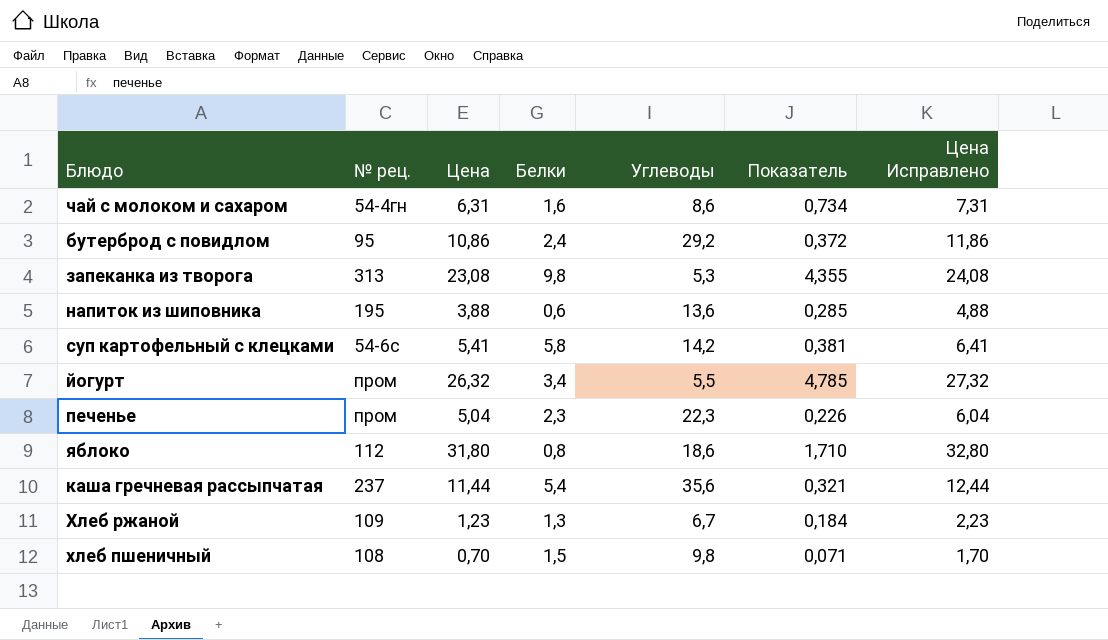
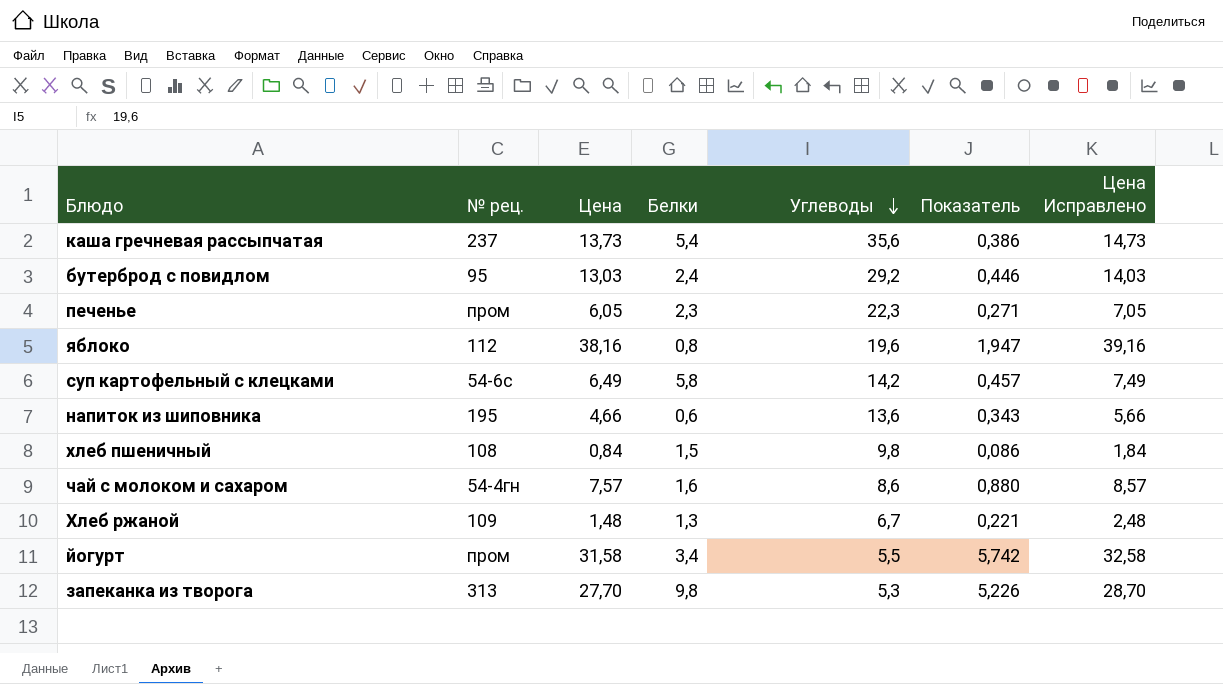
row order: none -> Углеводы descending
каша гречневая рассыпчатая | Цена: 11,44 -> 13,73
каша гречневая рассыпчатая | Показатель: 0,321 -> 0,386
каша гречневая рассыпчатая | Цена Исправлено: 12,44 -> 14,73
бутерброд с повидлом | Цена: 10,86 -> 13,03
бутерброд с повидлом | Показатель: 0,372 -> 0,446
бутерброд с повидлом | Цена Исправлено: 11,86 -> 14,03
печенье | Цена: 5,04 -> 6,05
печенье | Показатель: 0,226 -> 0,271
печенье | Цена Исправлено: 6,04 -> 7,05
яблоко | Цена: 31,80 -> 38,16
яблоко | Углеводы: 18,6 -> 19,6
яблоко | Показатель: 1,710 -> 1,947
яблоко | Цена Исправлено: 32,80 -> 39,16
суп картофельный с клецками | Цена: 5,41 -> 6,49
суп картофельный с клецками | Показатель: 0,381 -> 0,457
суп картофельный с клецками | Цена Исправлено: 6,41 -> 7,49
напиток из шиповника | Цена: 3,88 -> 4,66
напиток из шиповника | Показатель: 0,285 -> 0,343
напиток из шиповника | Цена Исправлено: 4,88 -> 5,66
хлеб пшеничный | Цена: 0,70 -> 0,84
хлеб пшеничный | Показатель: 0,071 -> 0,086
хлеб пшеничный | Цена Исправлено: 1,70 -> 1,84
чай с молоком и сахаром | Цена: 6,31 -> 7,57
чай с молоком и сахаром | Показатель: 0,734 -> 0,880
чай с молоком и сахаром | Цена Исправлено: 7,31 -> 8,57
Хлеб ржаной | Цена: 1,23 -> 1,48
Хлеб ржаной | Показатель: 0,184 -> 0,221
Хлеб ржаной | Цена Исправлено: 2,23 -> 2,48
йогурт | Цена: 26,32 -> 31,58
йогурт | Показатель: 4,785 -> 5,742
йогурт | Цена Исправлено: 27,32 -> 32,58
запеканка из творога | Цена: 23,08 -> 27,70
запеканка из творога | Показатель: 4,355 -> 5,226
запеканка из творога | Цена Исправлено: 24,08 -> 28,70

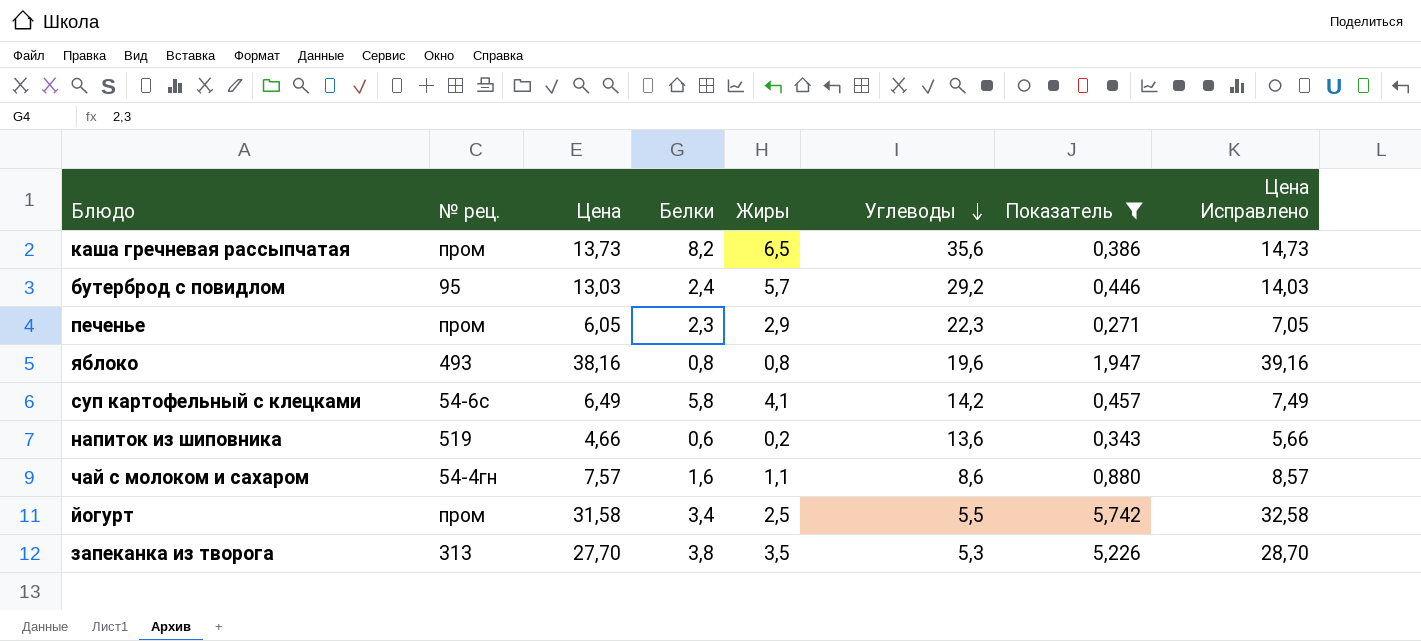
filter: none -> Показатель >= 0,271
column Жиры | position: none -> 5
каша гречневая рассыпчатая | № рец.: 237 -> пром
каша гречневая рассыпчатая | Белки: 5,4 -> 8,2
яблоко | № рец.: 112 -> 493
напиток из шиповника | № рец.: 195 -> 519
запеканка из творога | Белки: 9,8 -> 3,8

